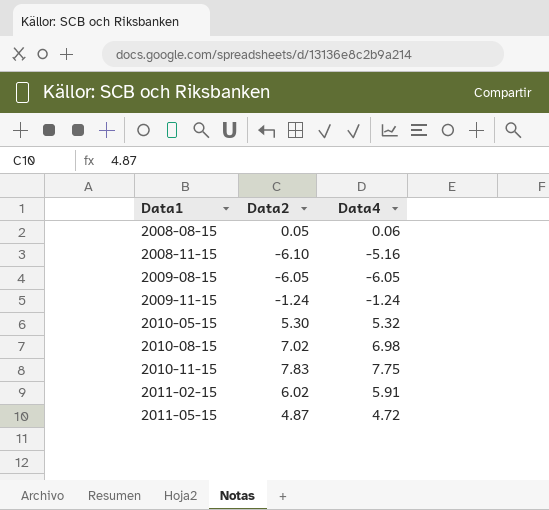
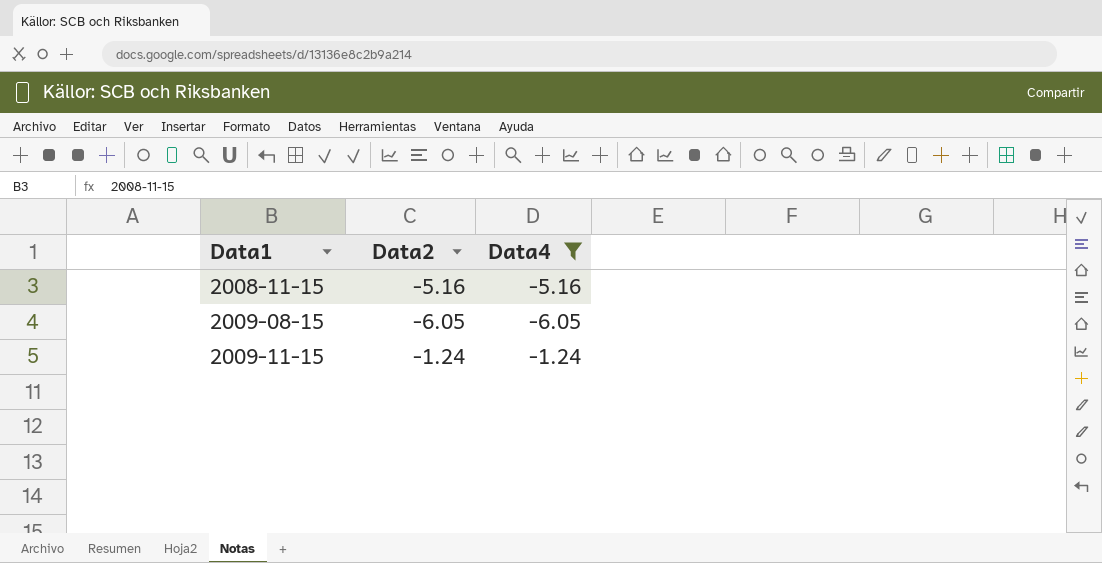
filter: none -> Data4 <= -1.24
2008-11-15 | Data2: -6.10 -> -5.16

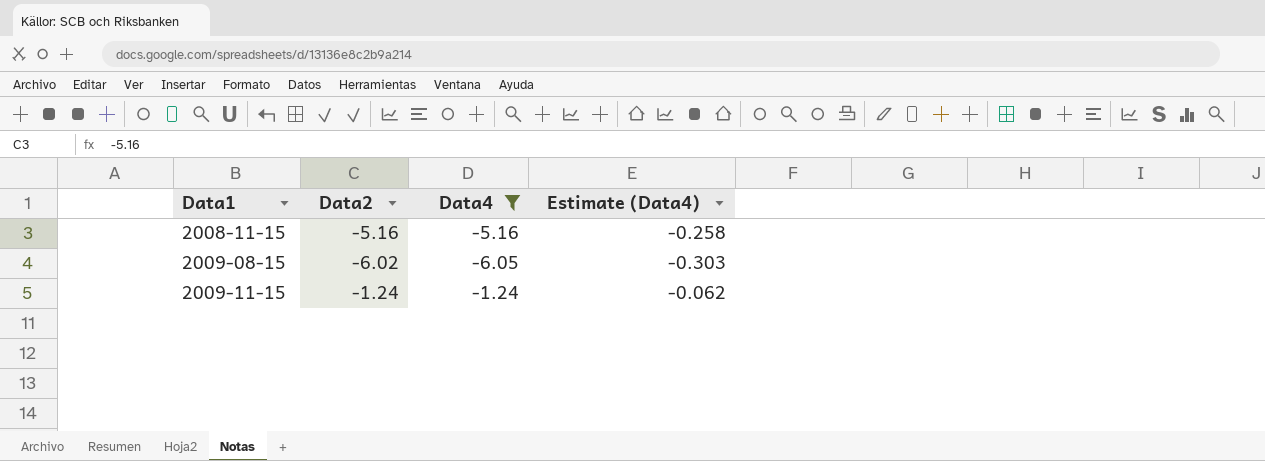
column Estimate (Data4) | formula: none -> [Data4] * 0.05
2009-08-15 | Data2: -6.05 -> -6.02

